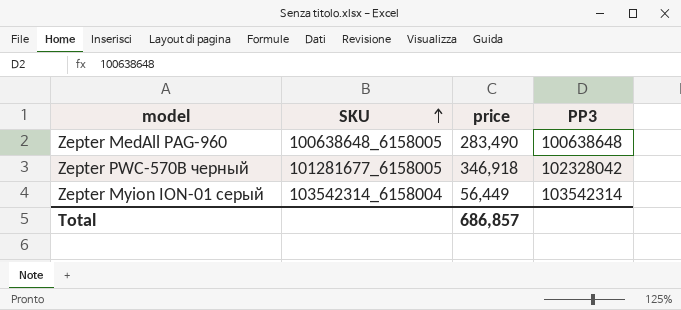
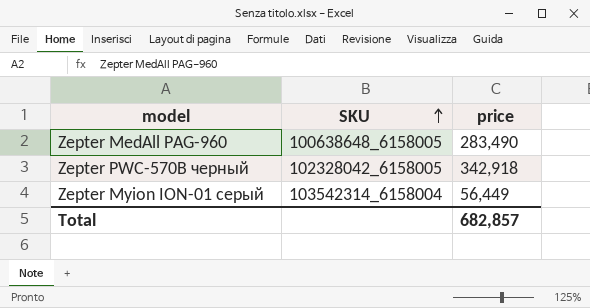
column PP3 | position: 4 -> none
Zepter PWC-570B черный | SKU: 101281677_6158005 -> 102328042_6158005
Zepter PWC-570B черный | price: 346,918 -> 342,918
Total | price: 686,857 -> 682,857

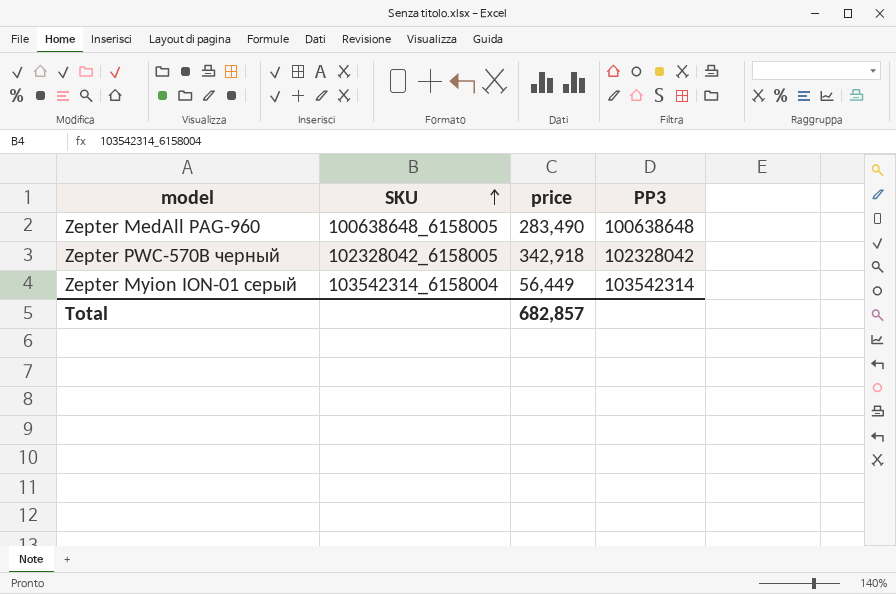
column PP3 | position: none -> 4

